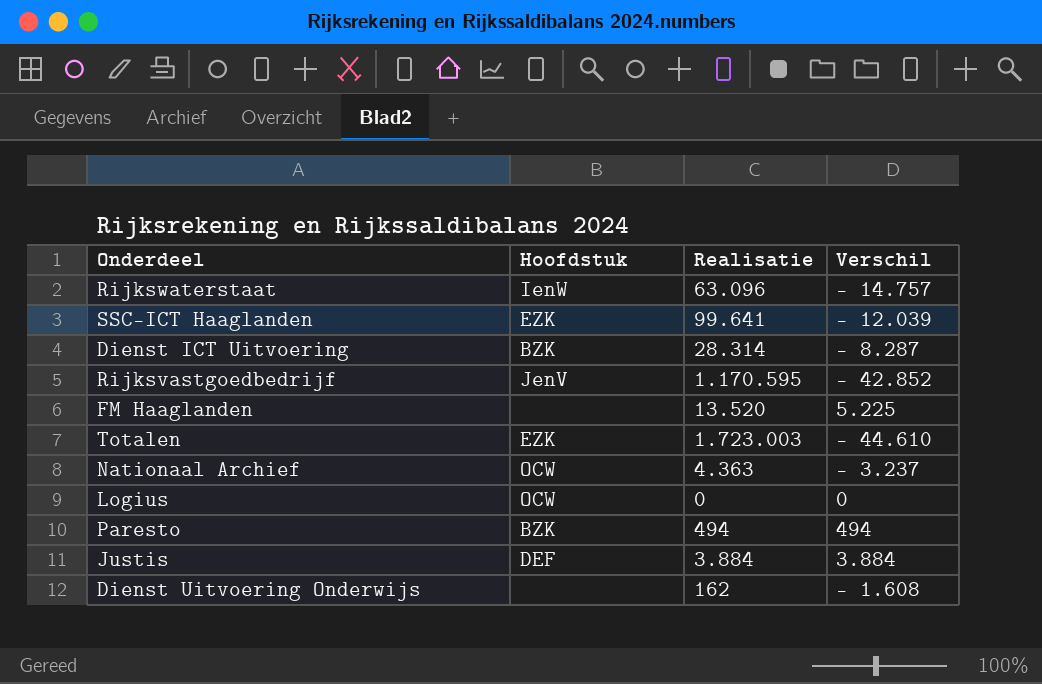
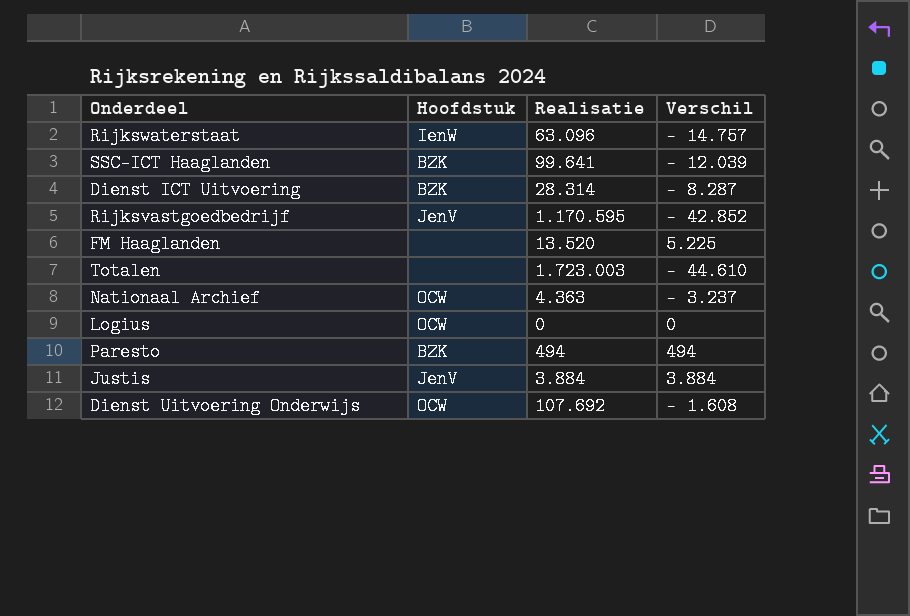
SSC-ICT Haaglanden | Hoofdstuk: EZK -> BZK
Totalen | Hoofdstuk: EZK -> none
Justis | Hoofdstuk: DEF -> JenV
Dienst Uitvoering Onderwijs | Hoofdstuk: none -> OCW
Dienst Uitvoering Onderwijs | Realisatie: 162 -> 107.692

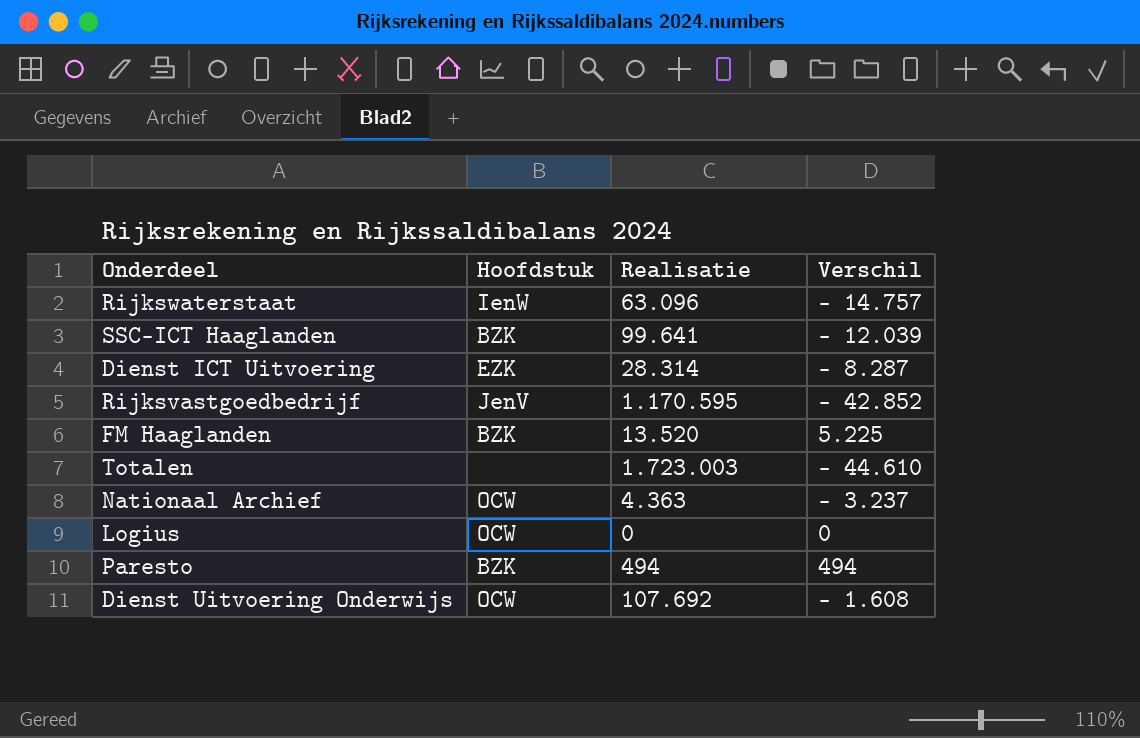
row Justis: JenV | 3.884 | 3.884 -> none
Dienst ICT Uitvoering | Hoofdstuk: BZK -> EZK
FM Haaglanden | Hoofdstuk: none -> BZK

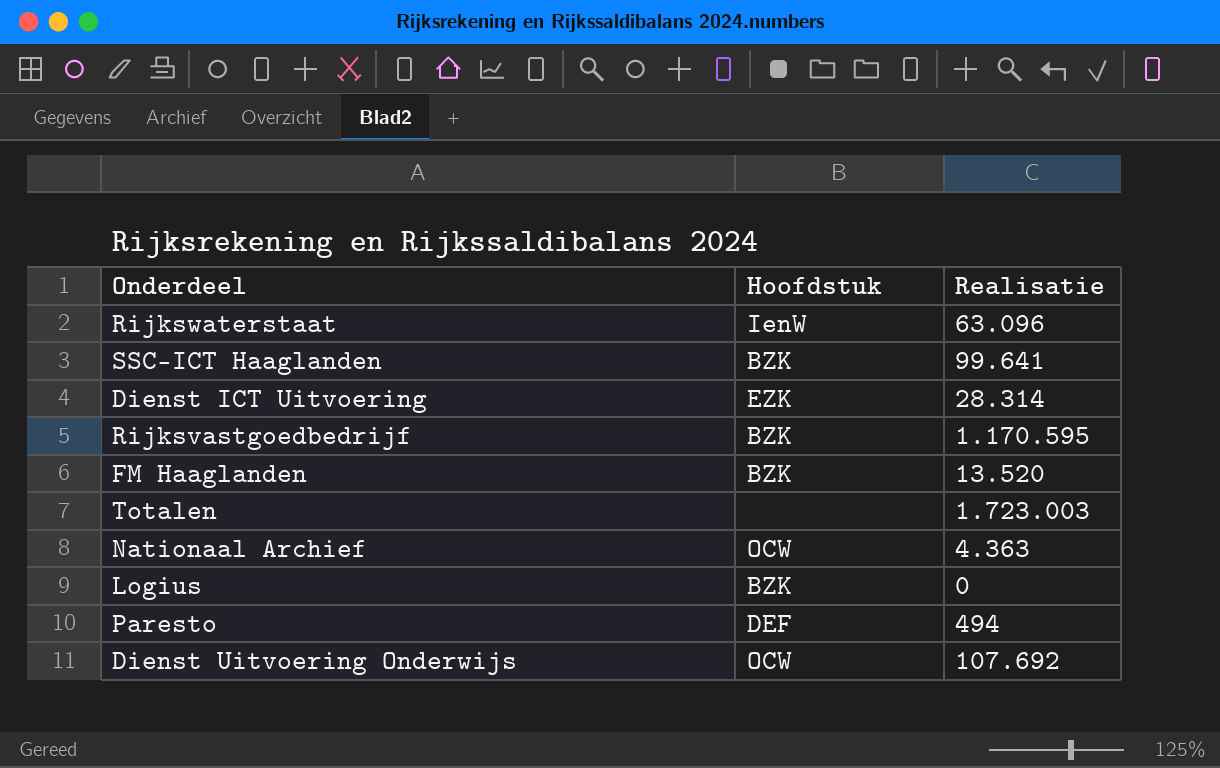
column Verschil | position: 4 -> none
Rijksvastgoedbedrijf | Hoofdstuk: JenV -> BZK
Logius | Hoofdstuk: OCW -> BZK
Paresto | Hoofdstuk: BZK -> DEF

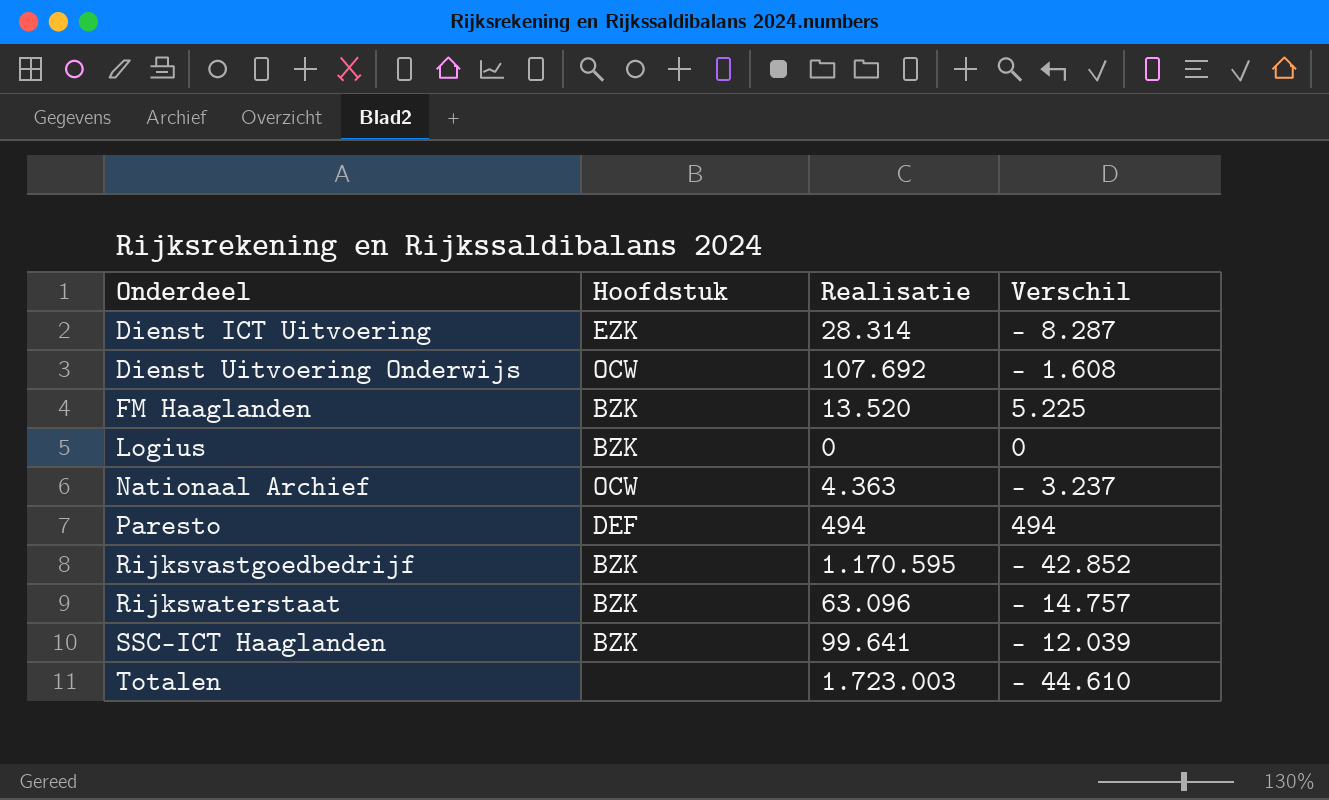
row order: none -> Onderdeel ascending
column Verschil | position: none -> 4
Rijkswaterstaat | Hoofdstuk: IenW -> BZK

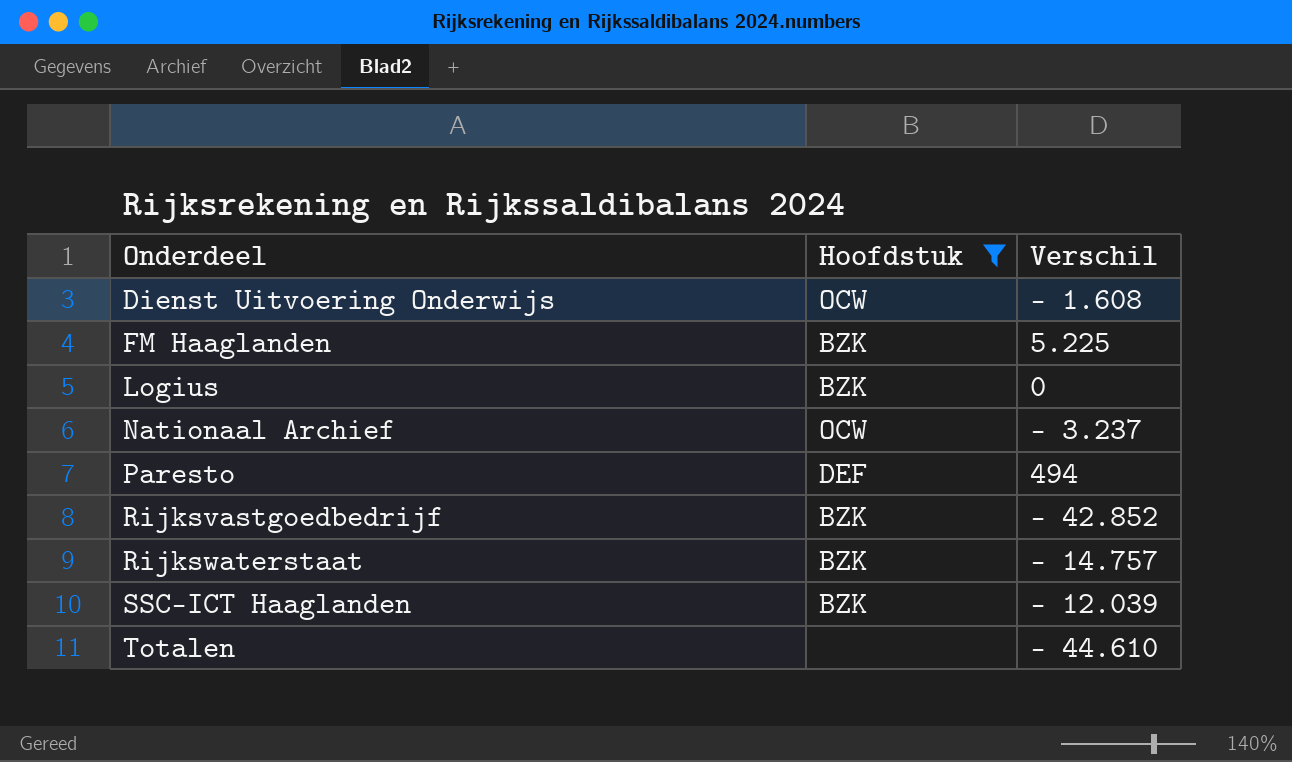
filter: none -> Hoofdstuk != EZK
column Realisatie | position: 3 -> none

